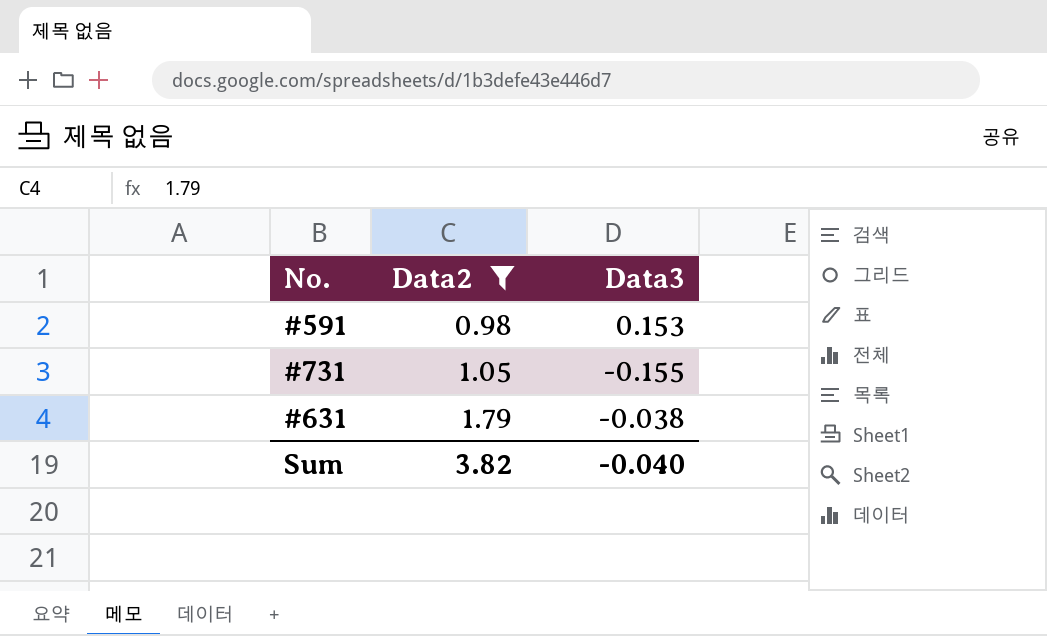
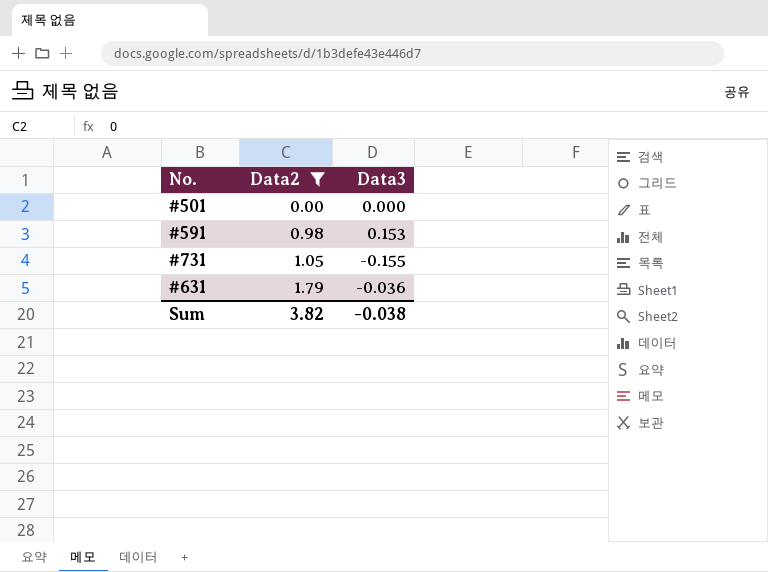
row #501: none -> 0.00 | 0.000
#631 | Data3: -0.038 -> -0.036
Sum | Data3: -0.040 -> -0.038

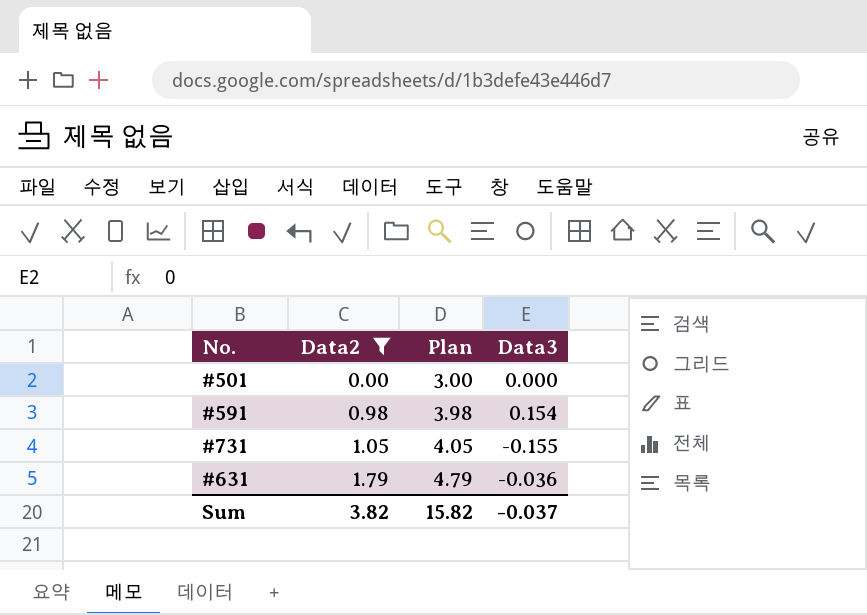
column Plan | formula: none -> [Data2] + 3
#591 | Data3: 0.153 -> 0.154
Sum | Data3: -0.038 -> -0.037

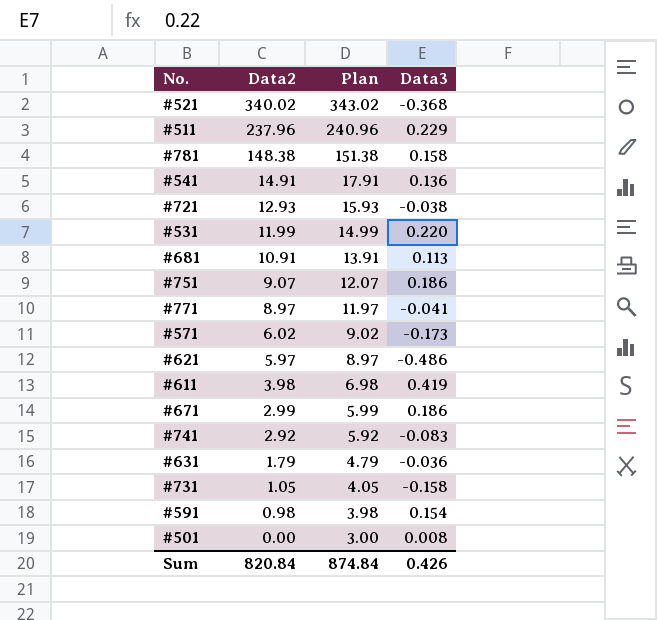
filter: Data2 <= 1.79 -> none
row order: Data2 ascending -> Data2 descending
#731 | Data3: -0.155 -> -0.158
#501 | Data3: 0.000 -> 0.008
Sum | Data2: 3.82 -> 820.84
Sum | Plan: 15.82 -> 874.84
Sum | Data3: -0.037 -> 0.426

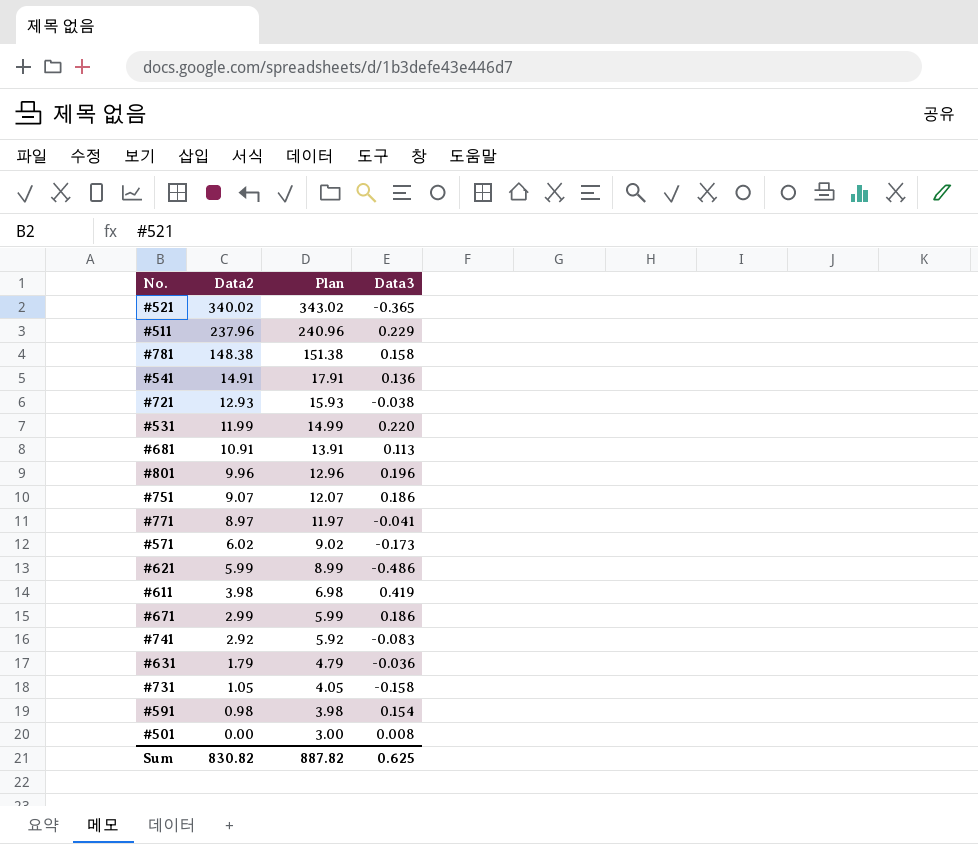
#521 | Data3: -0.368 -> -0.365
row #801: none -> 9.96 | 12.96 | 0.196
#621 | Data2: 5.97 -> 5.99
#621 | Plan: 8.97 -> 8.99
Sum | Data2: 820.84 -> 830.82
Sum | Plan: 874.84 -> 887.82
Sum | Data3: 0.426 -> 0.625

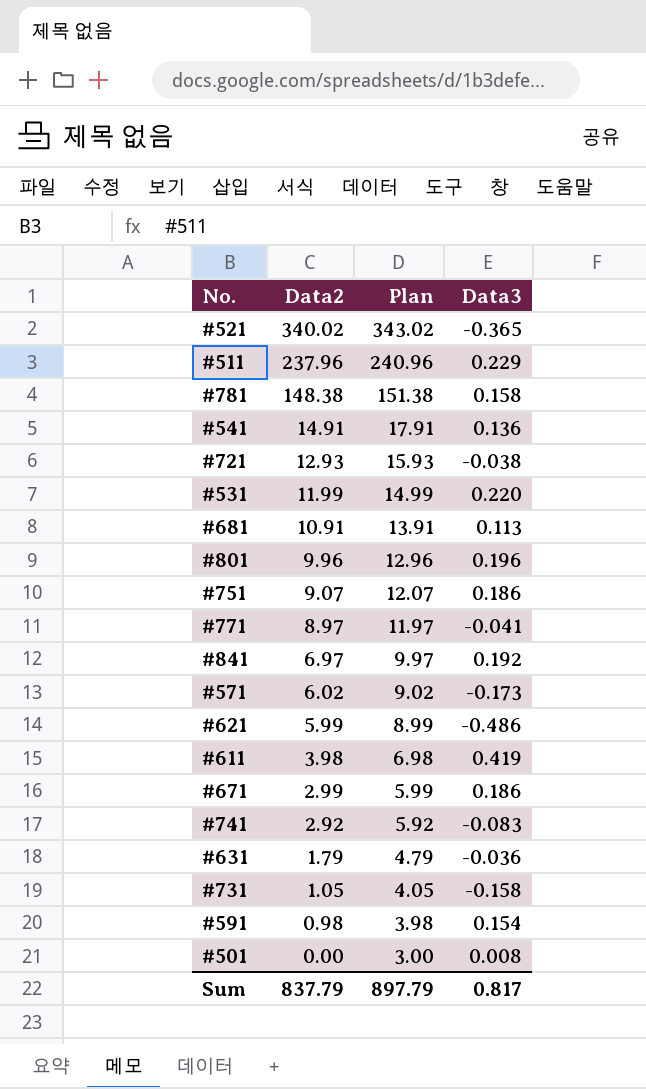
row #841: none -> 6.97 | 9.97 | 0.192
Sum | Data2: 830.82 -> 837.79
Sum | Plan: 887.82 -> 897.79
Sum | Data3: 0.625 -> 0.817

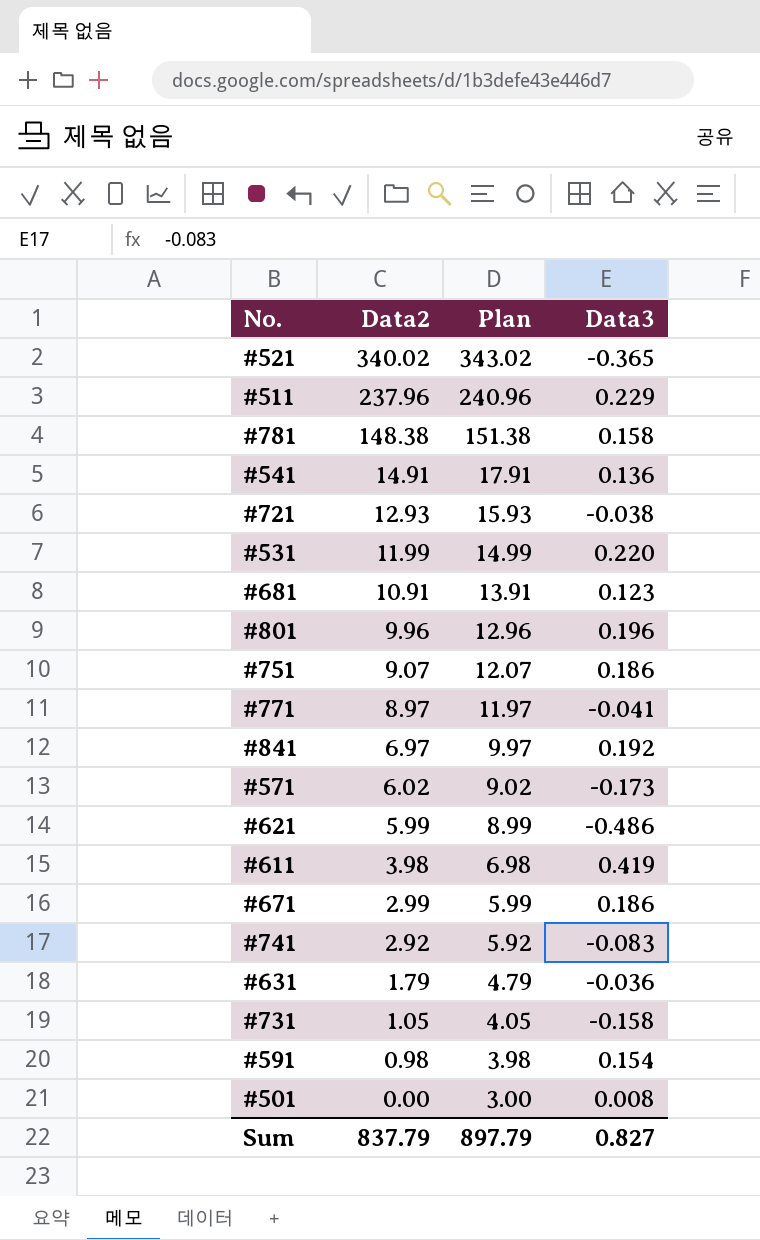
#681 | Data3: 0.113 -> 0.123
Sum | Data3: 0.817 -> 0.827

